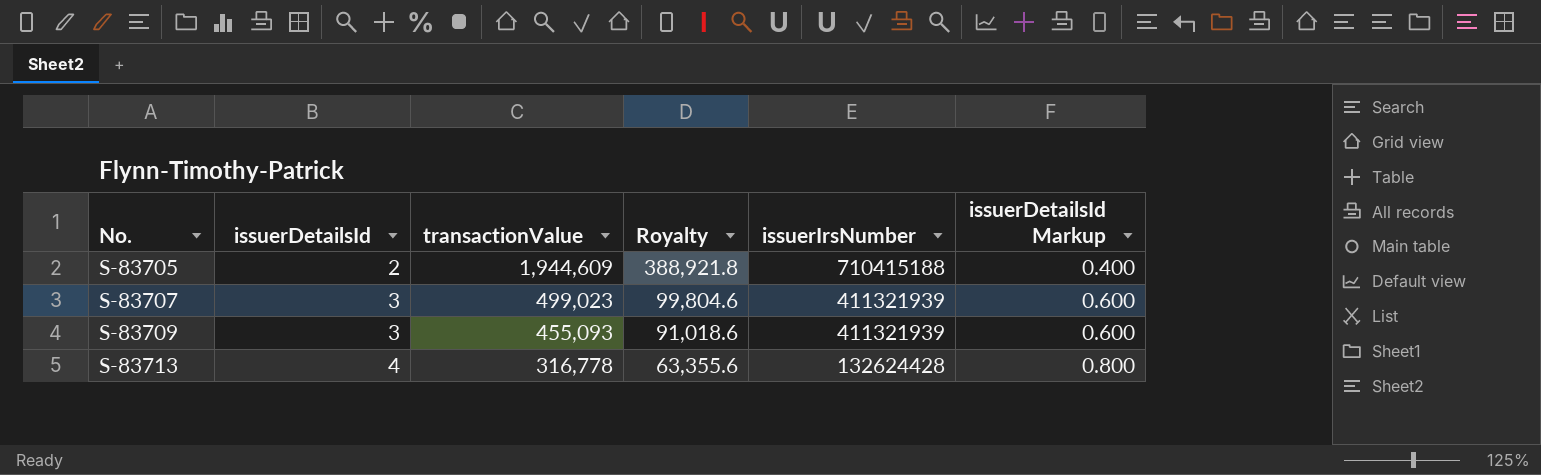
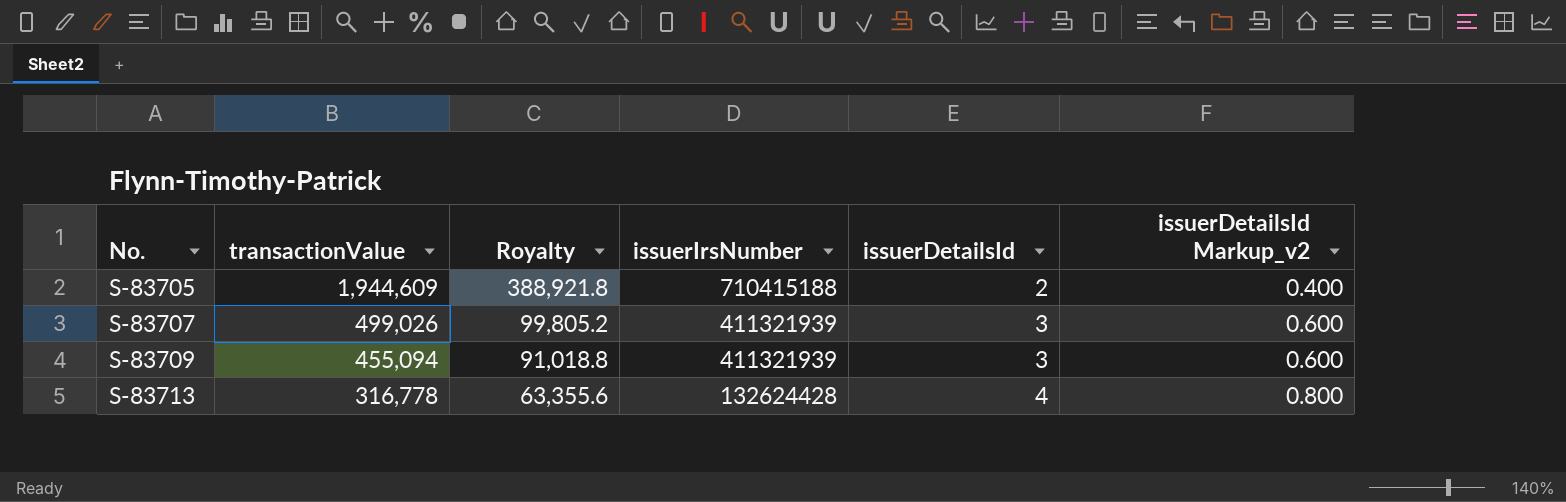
column issuerDetailsId | position: 2 -> 5
column name: issuerDetailsId Markup -> issuerDetailsId Markup_v2
S-83707 | transactionValue: 499,023 -> 499,026
S-83707 | Royalty: 99,804.6 -> 99,805.2
S-83709 | transactionValue: 455,093 -> 455,094
S-83709 | Royalty: 91,018.6 -> 91,018.8

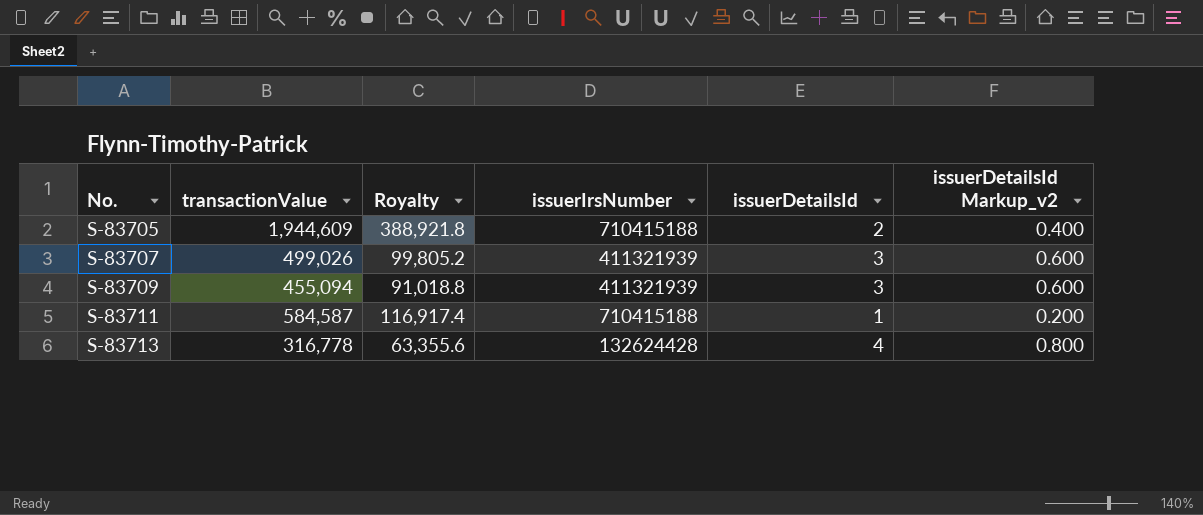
row S-83711: none -> 584,587 | 116,917.4 | 710415188 | 1 | 0.200

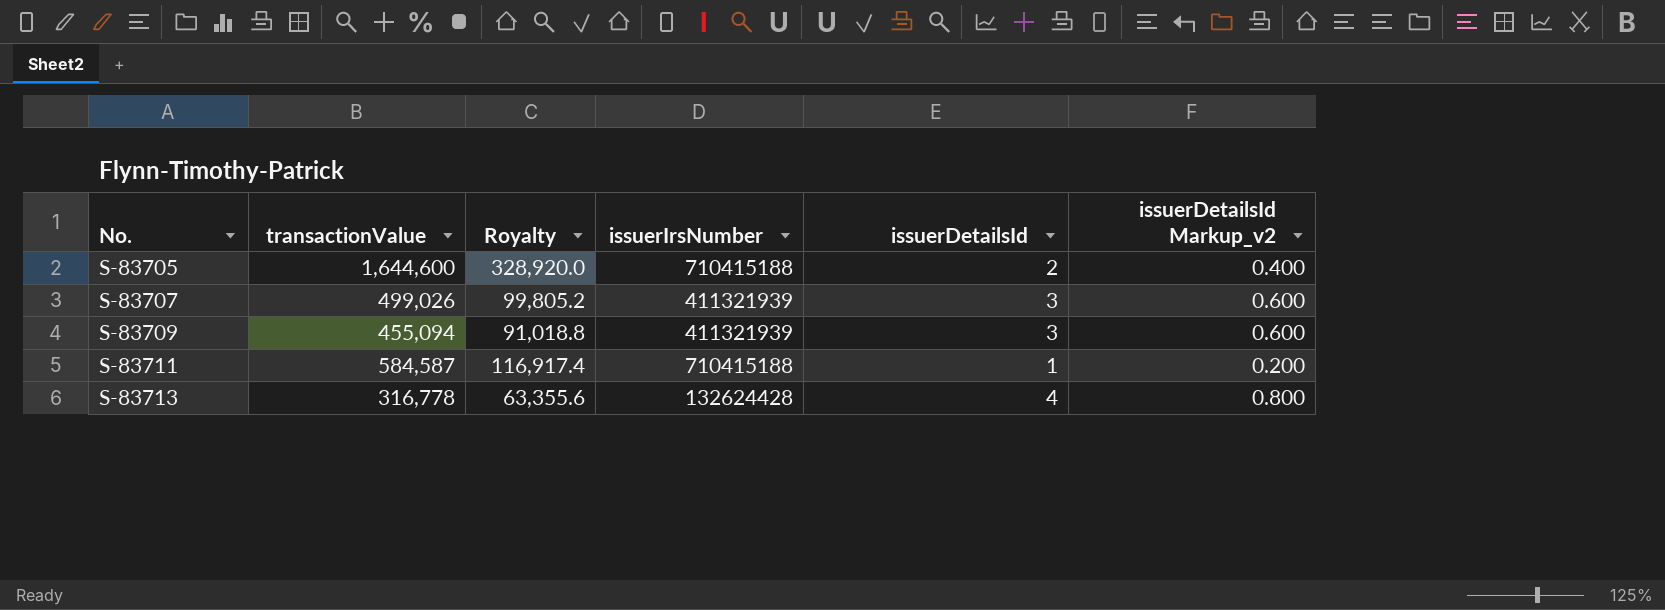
S-83705 | transactionValue: 1,944,609 -> 1,644,600
S-83705 | Royalty: 388,921.8 -> 328,920.0

